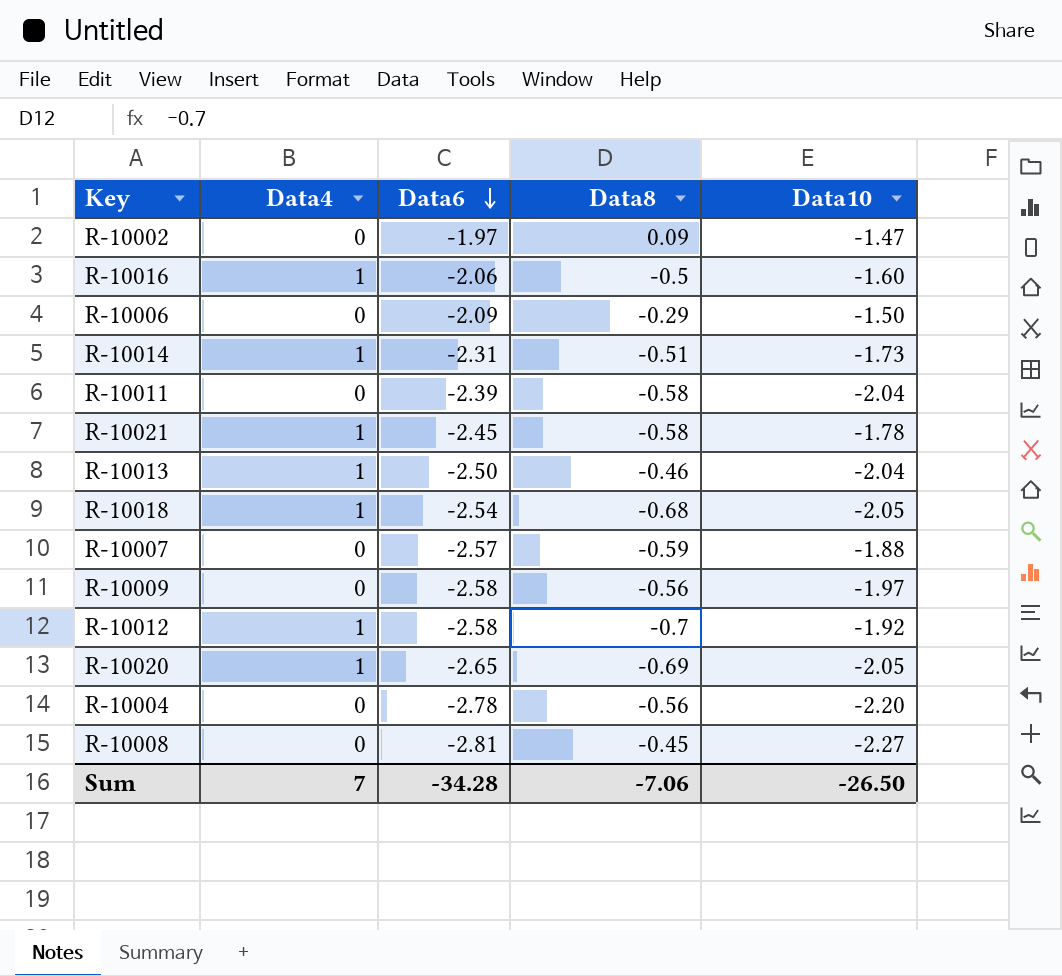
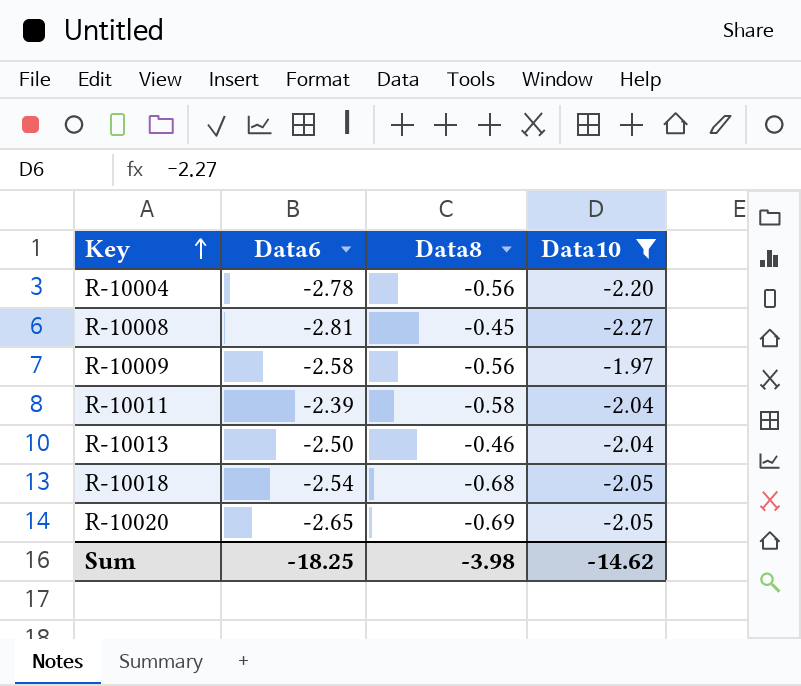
filter: none -> Data10 <= -1.97
row order: Data6 descending -> Key ascending
column Data4 | position: 2 -> none
Sum | Data6: -34.28 -> -18.25
Sum | Data8: -7.06 -> -3.98
Sum | Data10: -26.50 -> -14.62

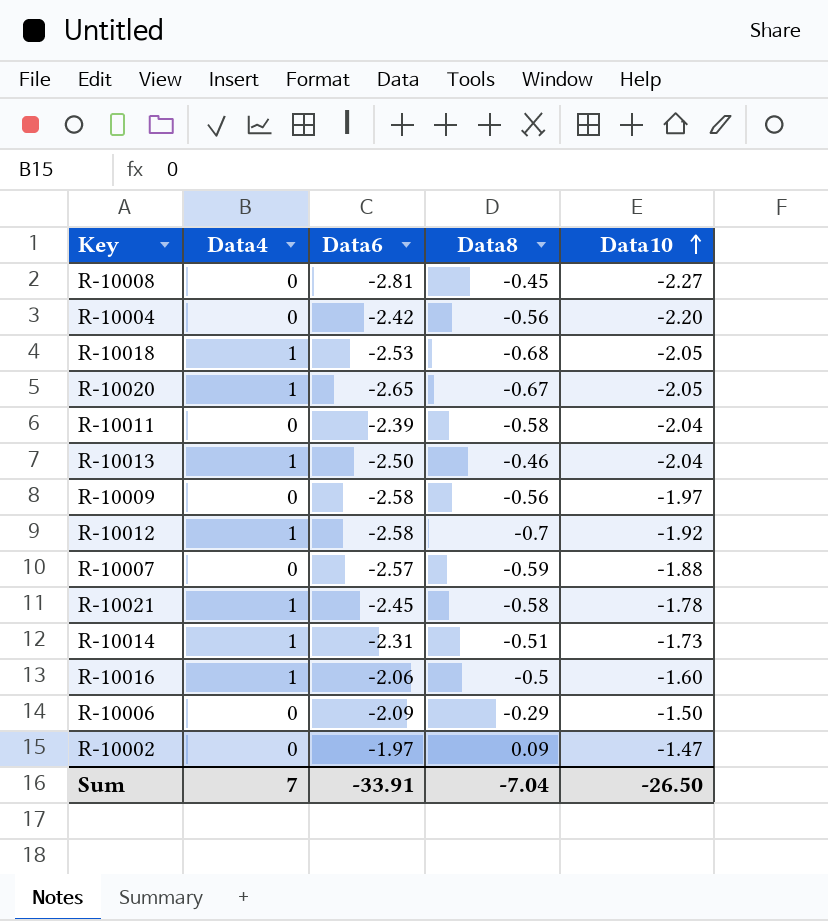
filter: Data10 <= -1.97 -> none
row order: Key ascending -> Data10 ascending
column Data4 | position: none -> 2
R-10004 | Data6: -2.78 -> -2.42
R-10018 | Data6: -2.54 -> -2.53
R-10020 | Data8: -0.69 -> -0.67
Sum | Data6: -18.25 -> -33.91
Sum | Data8: -3.98 -> -7.04
Sum | Data10: -14.62 -> -26.50

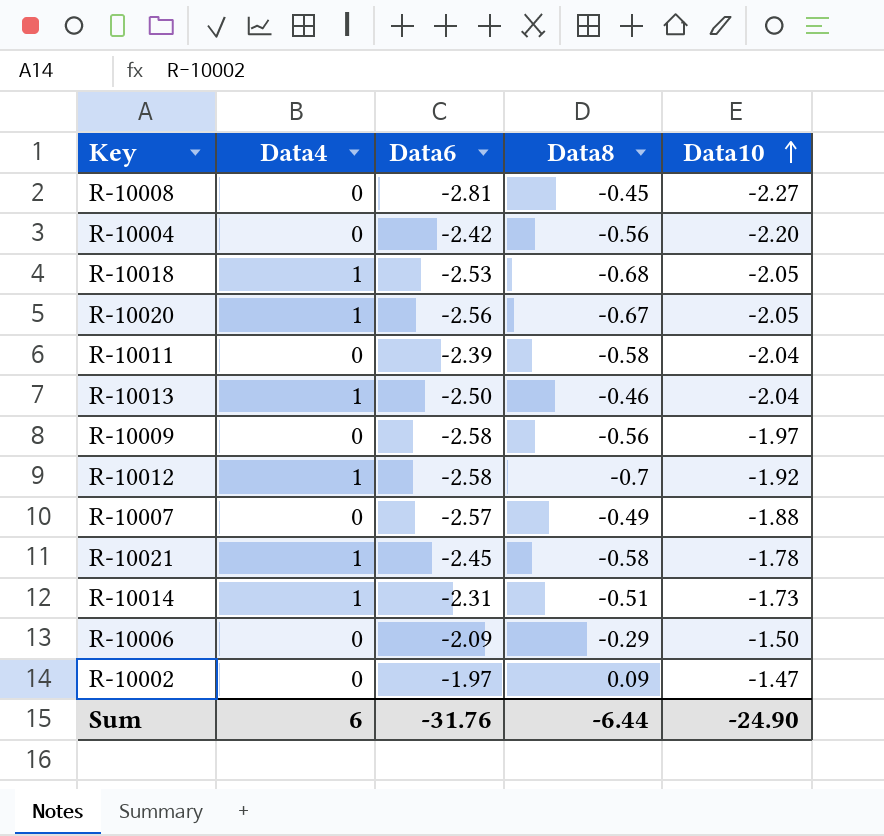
row R-10016: 1 | -2.06 | -0.5 | -1.60 -> none
R-10020 | Data6: -2.65 -> -2.56
R-10007 | Data8: -0.59 -> -0.49
Sum | Data4: 7 -> 6
Sum | Data6: -33.91 -> -31.76
Sum | Data8: -7.04 -> -6.44
Sum | Data10: -26.50 -> -24.90

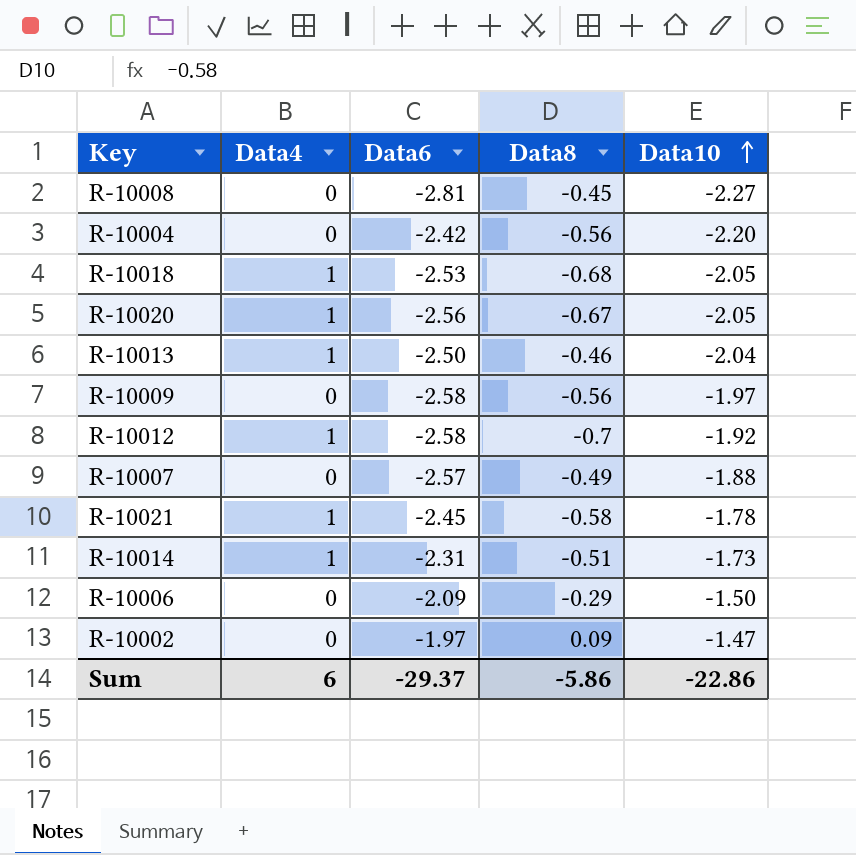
row R-10011: 0 | -2.39 | -0.58 | -2.04 -> none
Sum | Data6: -31.76 -> -29.37
Sum | Data8: -6.44 -> -5.86
Sum | Data10: -24.90 -> -22.86

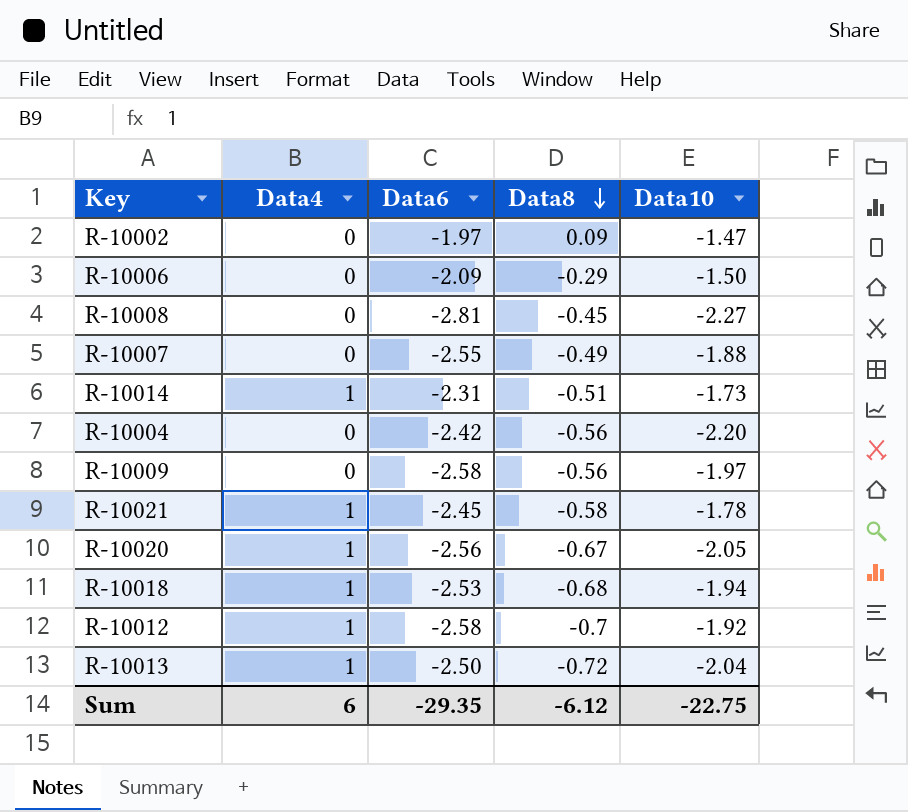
row order: Data10 ascending -> Data8 descending
R-10007 | Data6: -2.57 -> -2.55
R-10018 | Data10: -2.05 -> -1.94
R-10013 | Data8: -0.46 -> -0.72
Sum | Data6: -29.37 -> -29.35
Sum | Data8: -5.86 -> -6.12
Sum | Data10: -22.86 -> -22.75

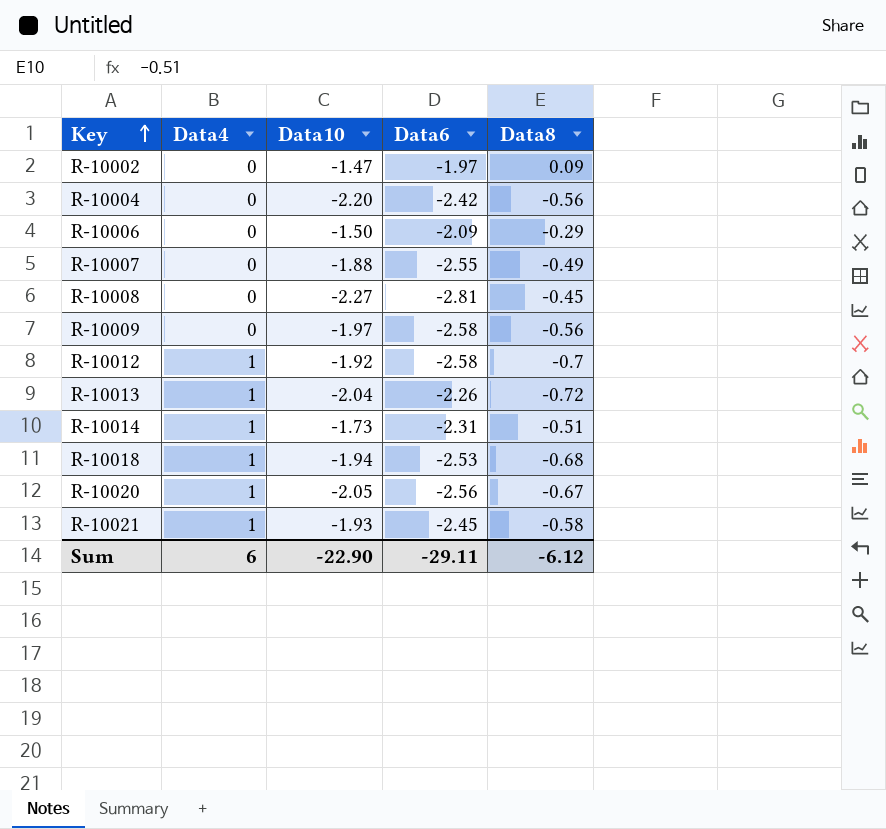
row order: Data8 descending -> Key ascending
column Data10 | position: 5 -> 3
R-10013 | Data6: -2.50 -> -2.26
R-10021 | Data10: -1.78 -> -1.93
Sum | Data10: -22.75 -> -22.90
Sum | Data6: -29.35 -> -29.11

